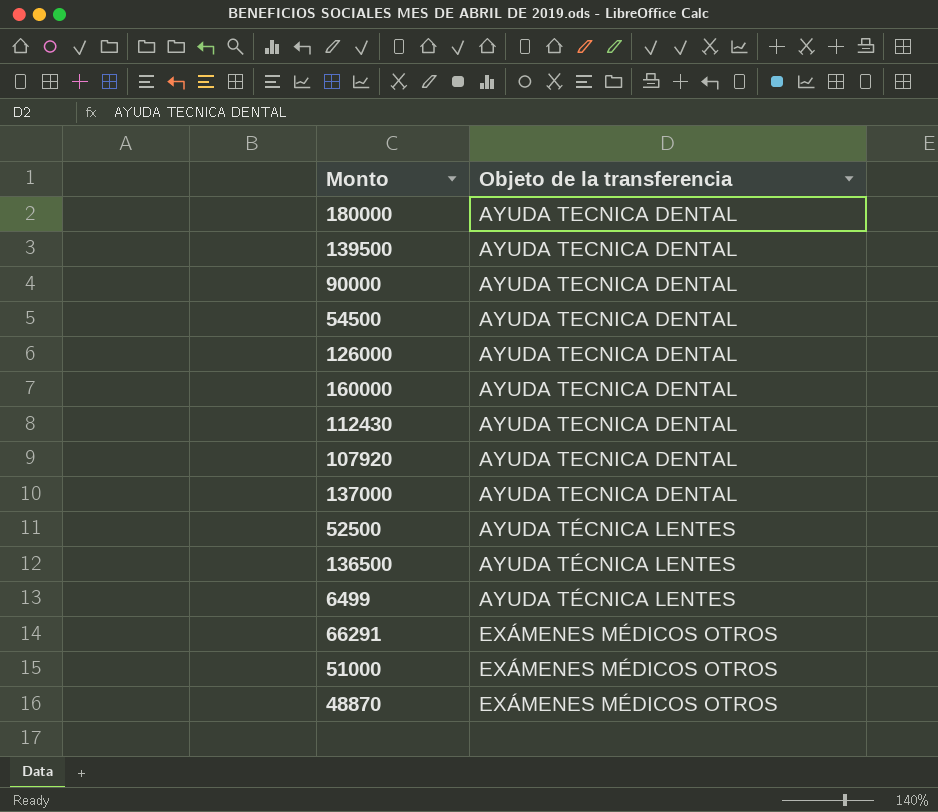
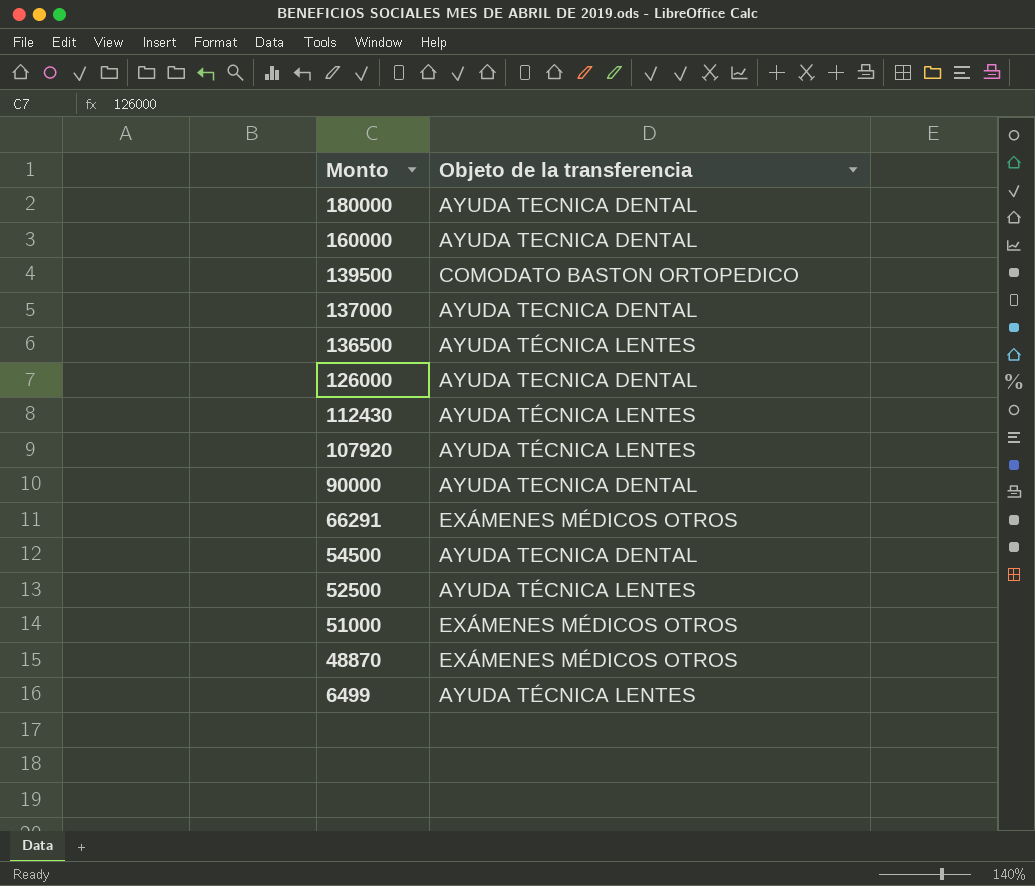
row order: Objeto de la transferencia ascending -> Monto descending
139500 | Objeto de la transferencia: AYUDA TECNICA DENTAL -> COMODATO BASTON ORTOPEDICO
112430 | Objeto de la transferencia: AYUDA TECNICA DENTAL -> AYUDA TÉCNICA LENTES
107920 | Objeto de la transferencia: AYUDA TECNICA DENTAL -> AYUDA TÉCNICA LENTES

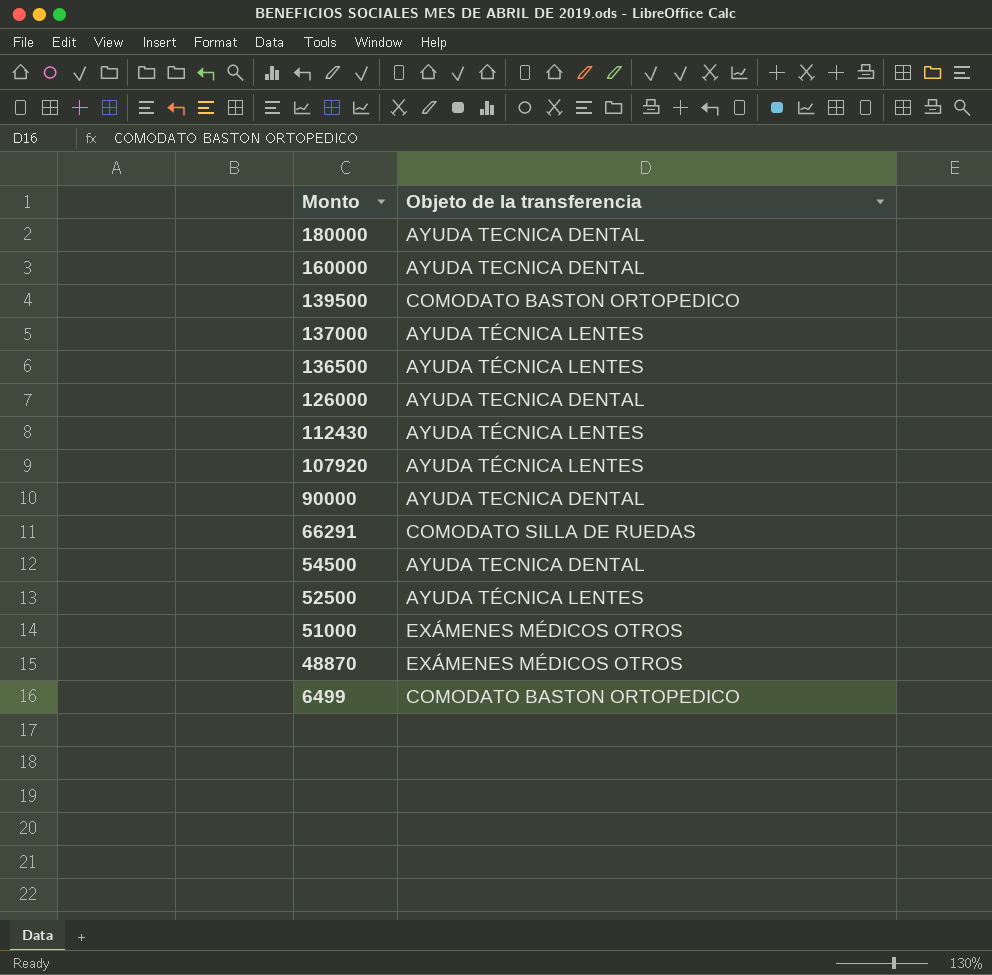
137000 | Objeto de la transferencia: AYUDA TECNICA DENTAL -> AYUDA TÉCNICA LENTES
66291 | Objeto de la transferencia: EXÁMENES MÉDICOS OTROS -> COMODATO SILLA DE RUEDAS
6499 | Objeto de la transferencia: AYUDA TÉCNICA LENTES -> COMODATO BASTON ORTOPEDICO

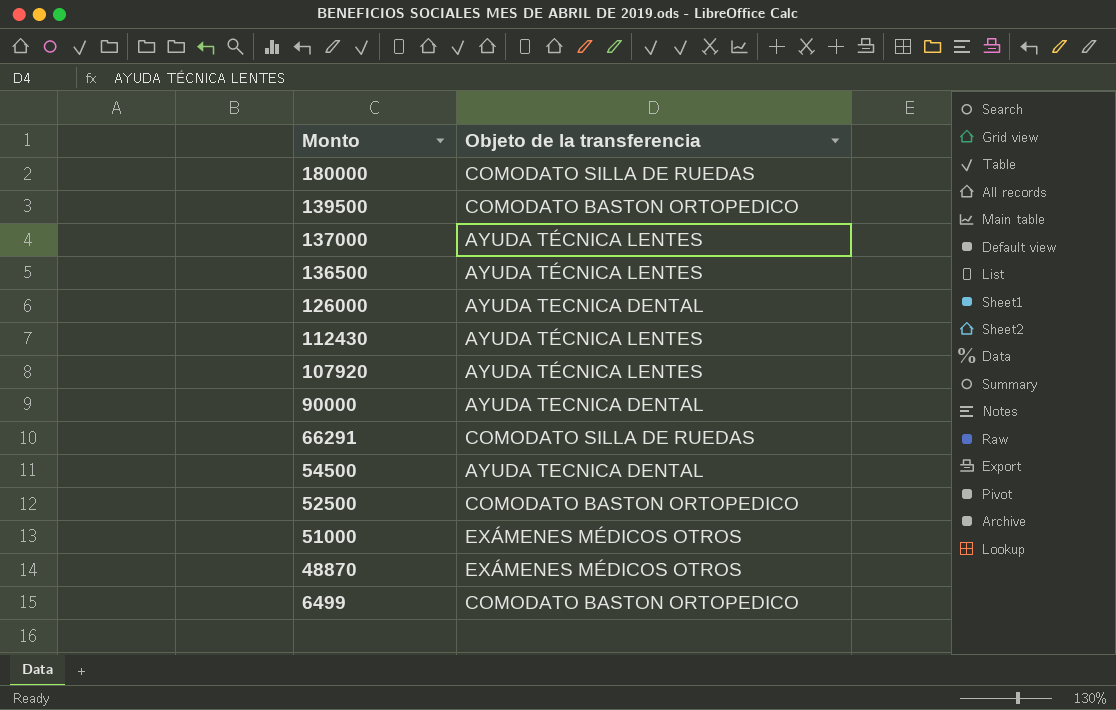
row 160000: AYUDA TECNICA DENTAL -> none
180000 | Objeto de la transferencia: AYUDA TECNICA DENTAL -> COMODATO SILLA DE RUEDAS
52500 | Objeto de la transferencia: AYUDA TÉCNICA LENTES -> COMODATO BASTON ORTOPEDICO

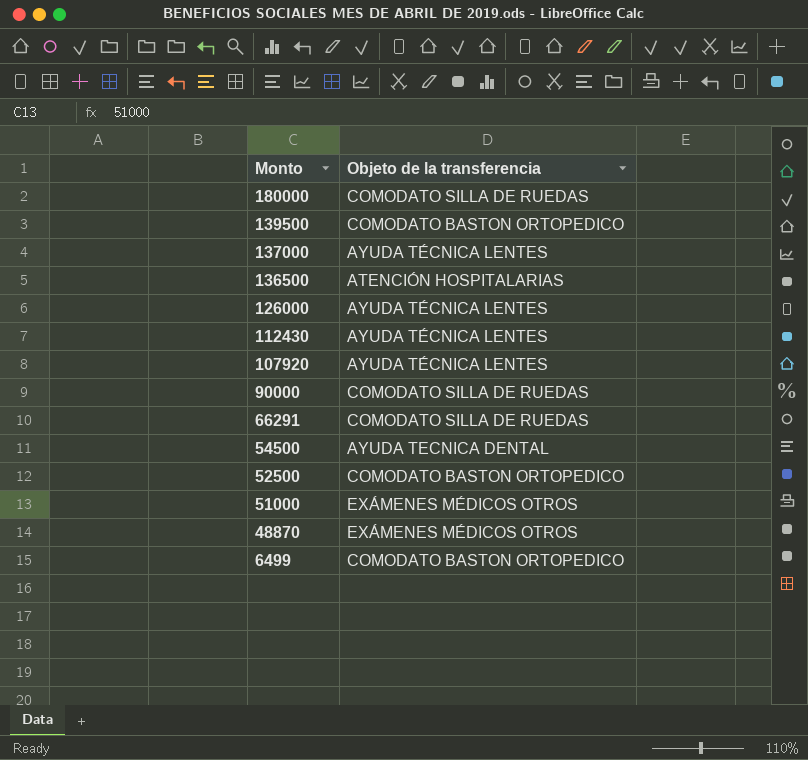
136500 | Objeto de la transferencia: AYUDA TÉCNICA LENTES -> ATENCIÓN HOSPITALARIAS
126000 | Objeto de la transferencia: AYUDA TECNICA DENTAL -> AYUDA TÉCNICA LENTES
90000 | Objeto de la transferencia: AYUDA TECNICA DENTAL -> COMODATO SILLA DE RUEDAS

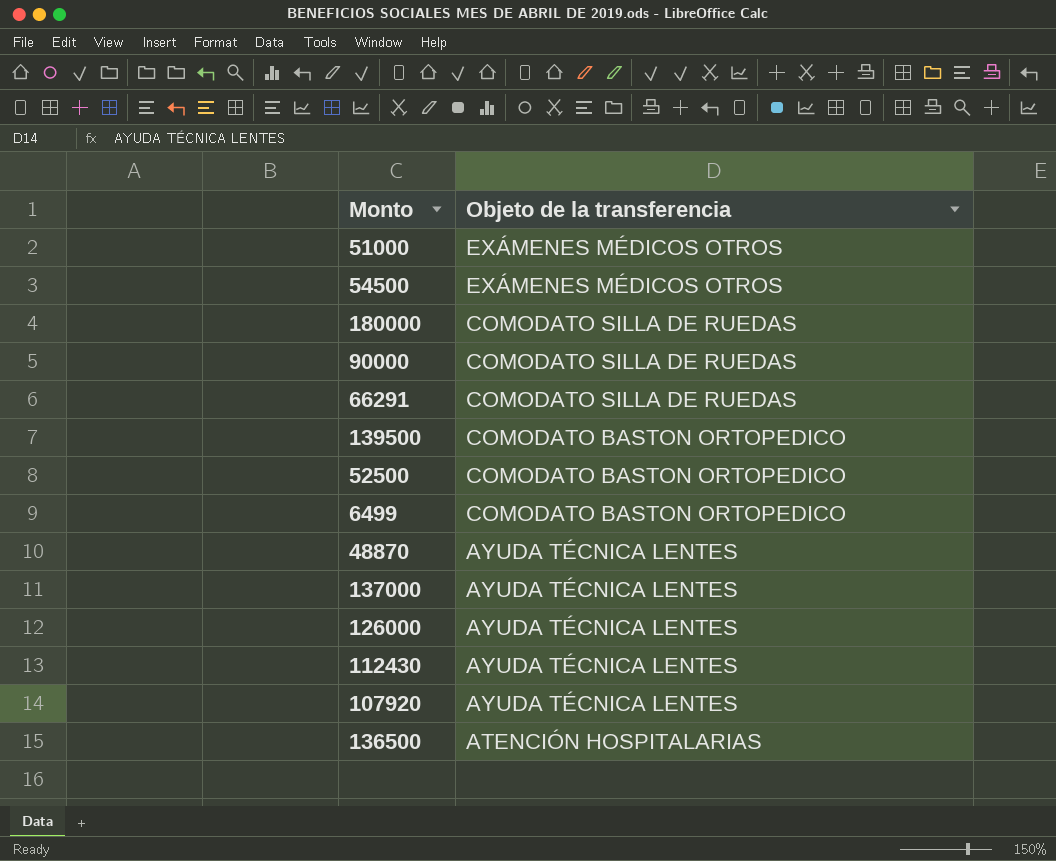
row order: Monto descending -> Objeto de la transferencia descending
54500 | Objeto de la transferencia: AYUDA TECNICA DENTAL -> EXÁMENES MÉDICOS OTROS
48870 | Objeto de la transferencia: EXÁMENES MÉDICOS OTROS -> AYUDA TÉCNICA LENTES

